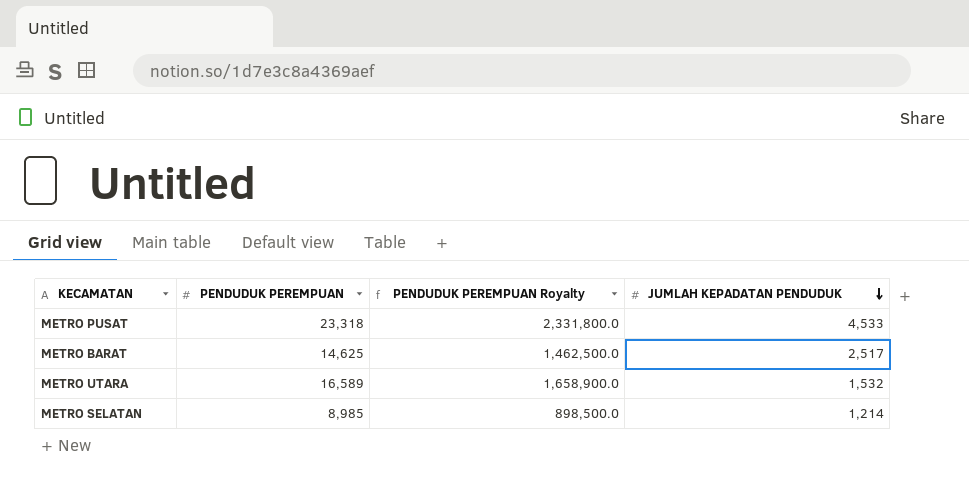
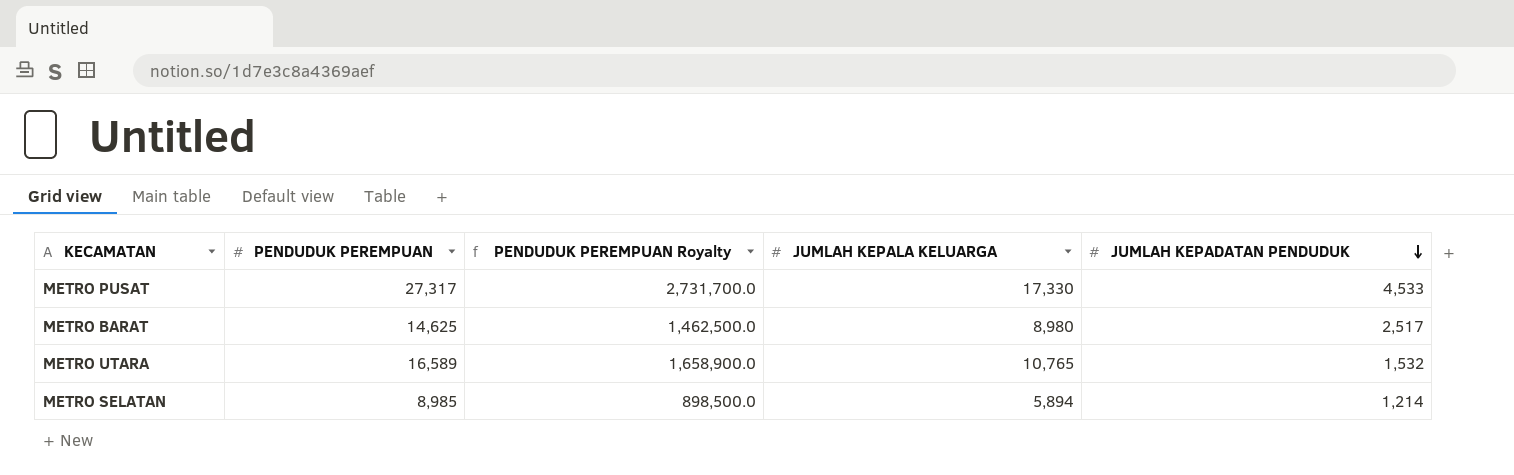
column JUMLAH KEPALA KELUARGA | position: none -> 4
METRO PUSAT | PENDUDUK PEREMPUAN: 23,318 -> 27,317
METRO PUSAT | PENDUDUK PEREMPUAN Royalty: 2,331,800.0 -> 2,731,700.0

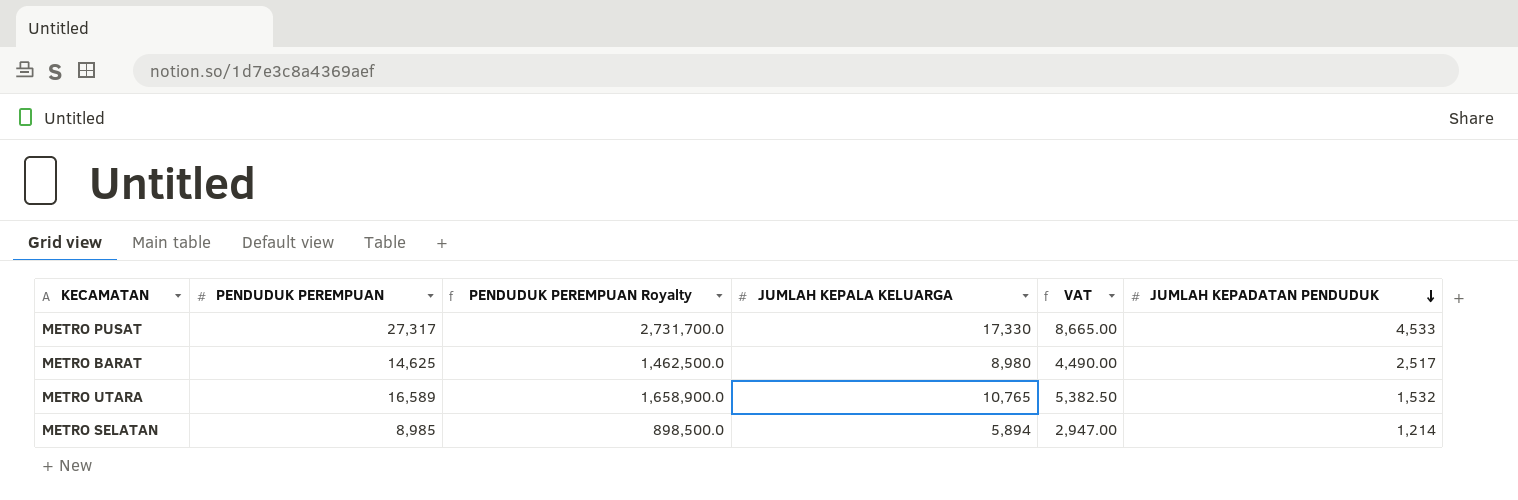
column VAT | formula: none -> [JUMLAH KEPALA KELUARGA] * 0.5

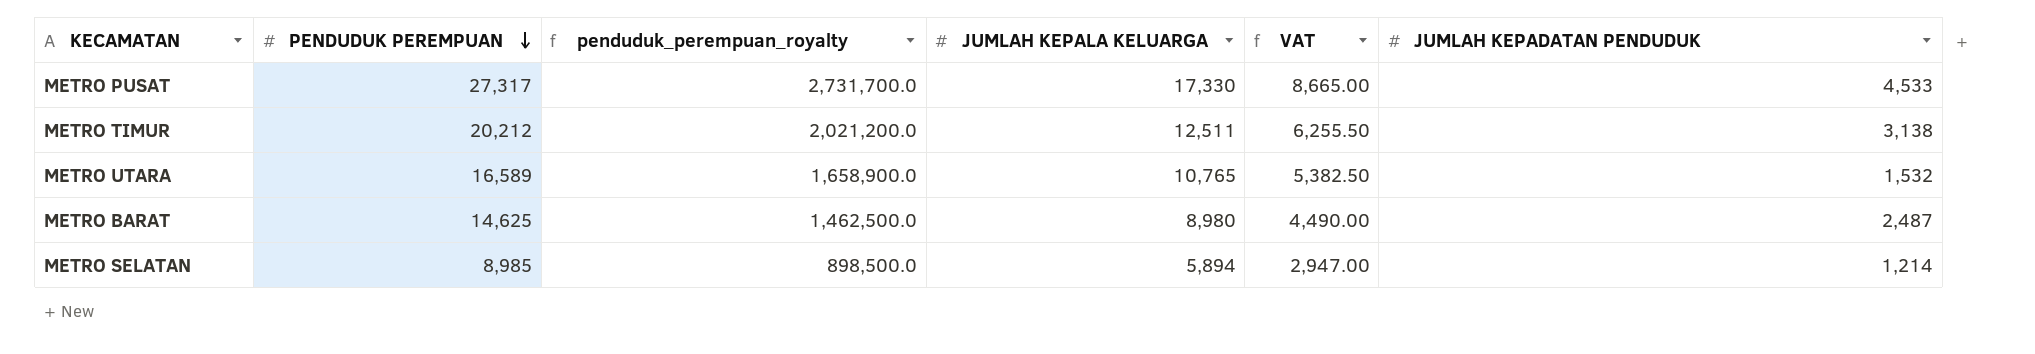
row order: JUMLAH KEPADATAN PENDUDUK descending -> PENDUDUK PEREMPUAN descending
column name: PENDUDUK PEREMPUAN Royalty -> penduduk_perempuan_royalty
row METRO TIMUR: none -> 20,212 | 2,021,200.0 | 12,511 | 6,255.50 | 3,138
METRO BARAT | JUMLAH KEPADATAN PENDUDUK: 2,517 -> 2,487

